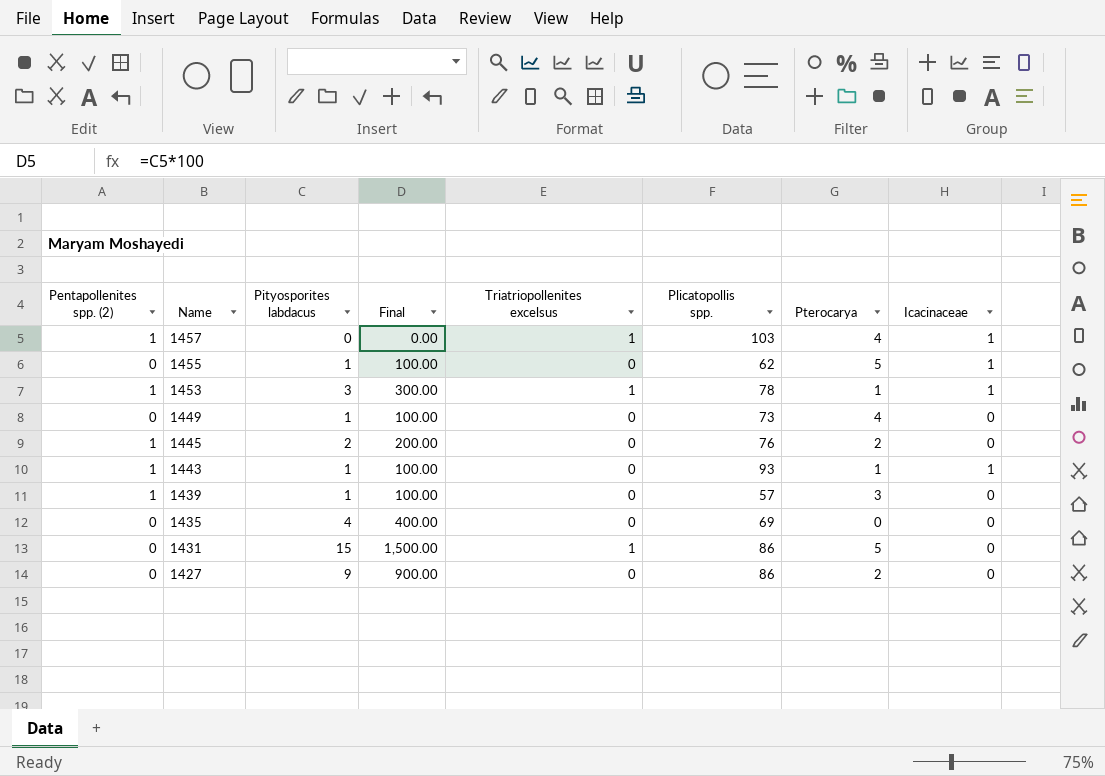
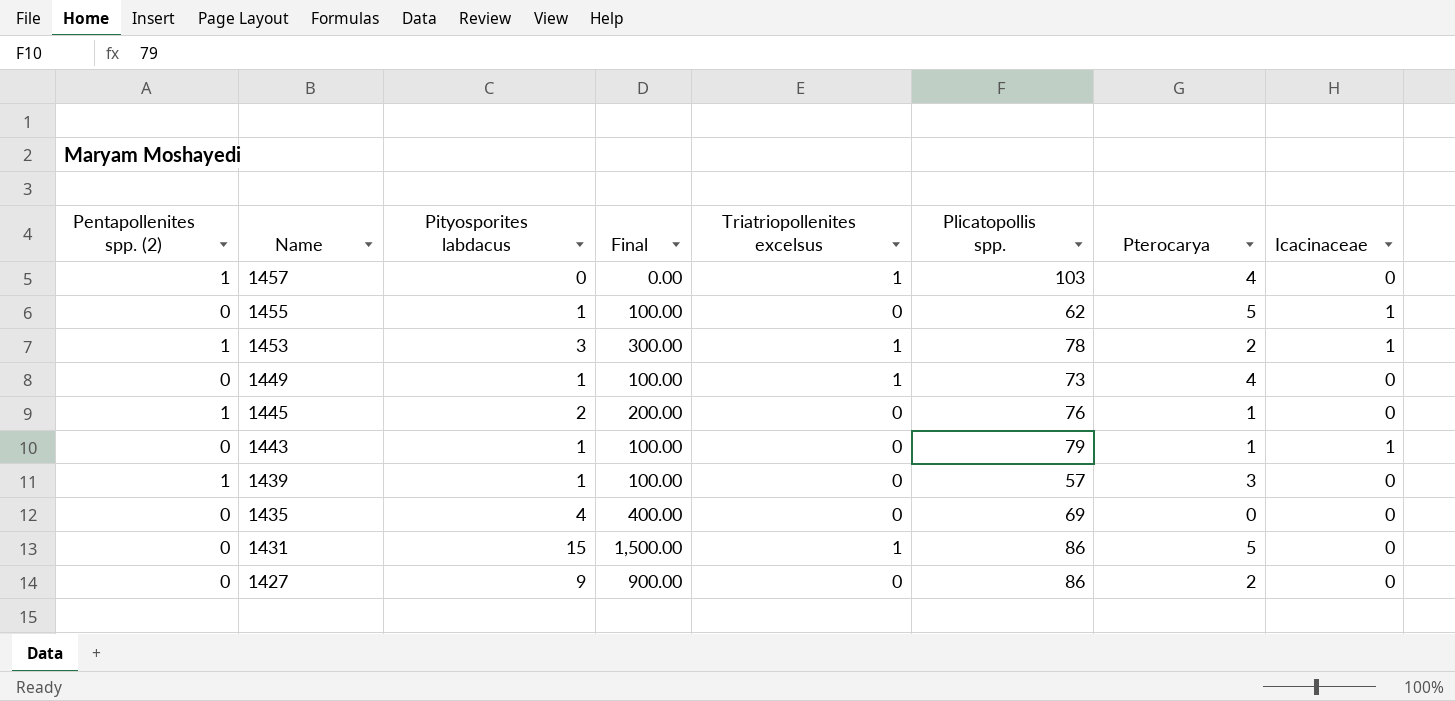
1457 | Icacinaceae: 1 -> 0
1453 | Pterocarya: 1 -> 2
1449 | Triatriopollenites excelsus: 0 -> 1
1445 | Pterocarya: 2 -> 1
1443 | Pentapollenites spp. (2): 1 -> 0
1443 | Plicatopollis spp.: 93 -> 79

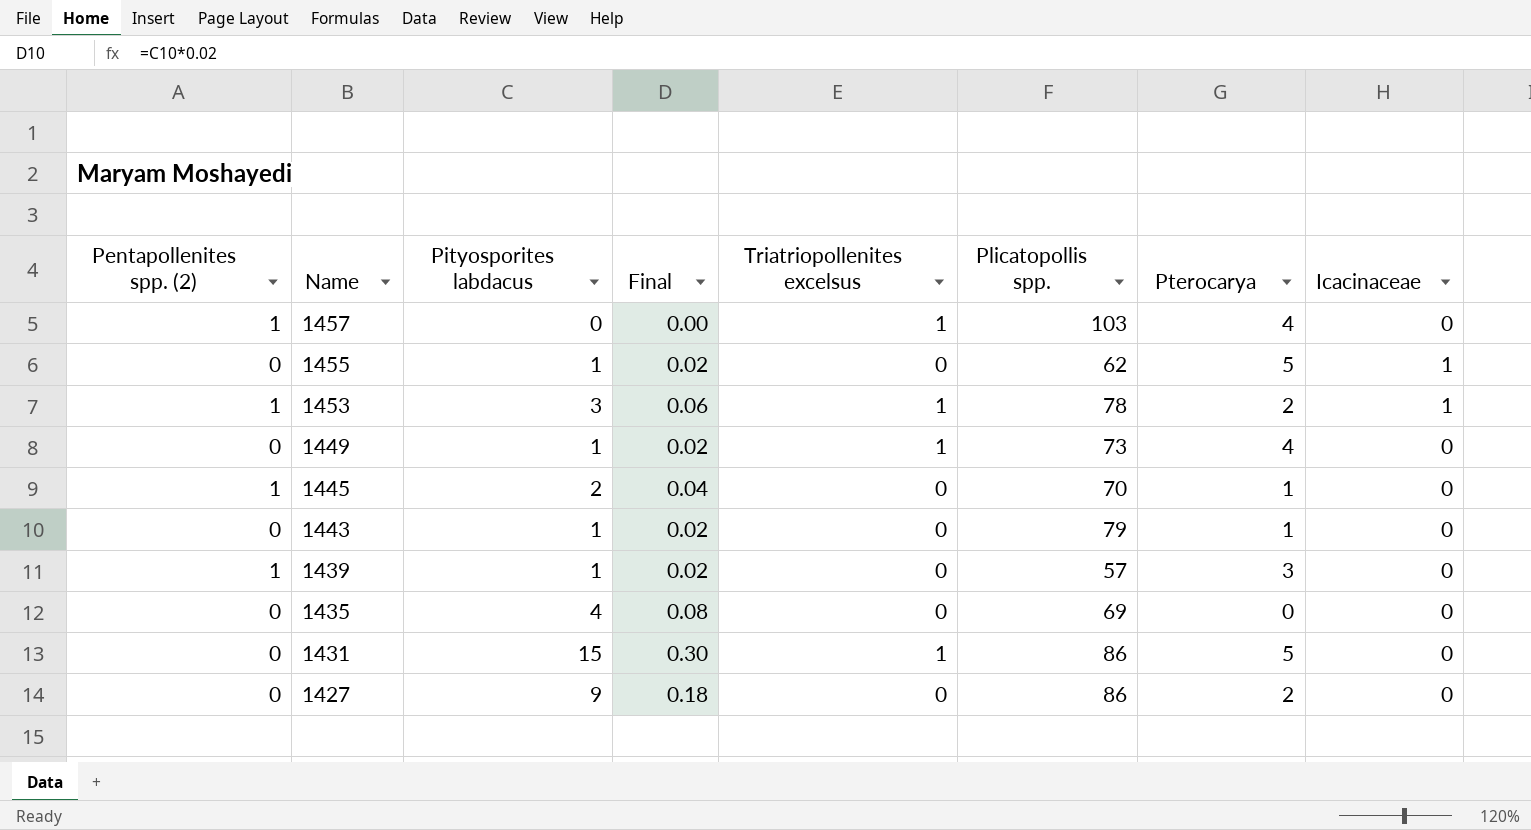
column Final | formula: [Pityosporites labdacus] * 100 -> [Pityosporites labdacus] * 0.02
1445 | Plicatopollis spp.: 76 -> 70
1443 | Icacinaceae: 1 -> 0

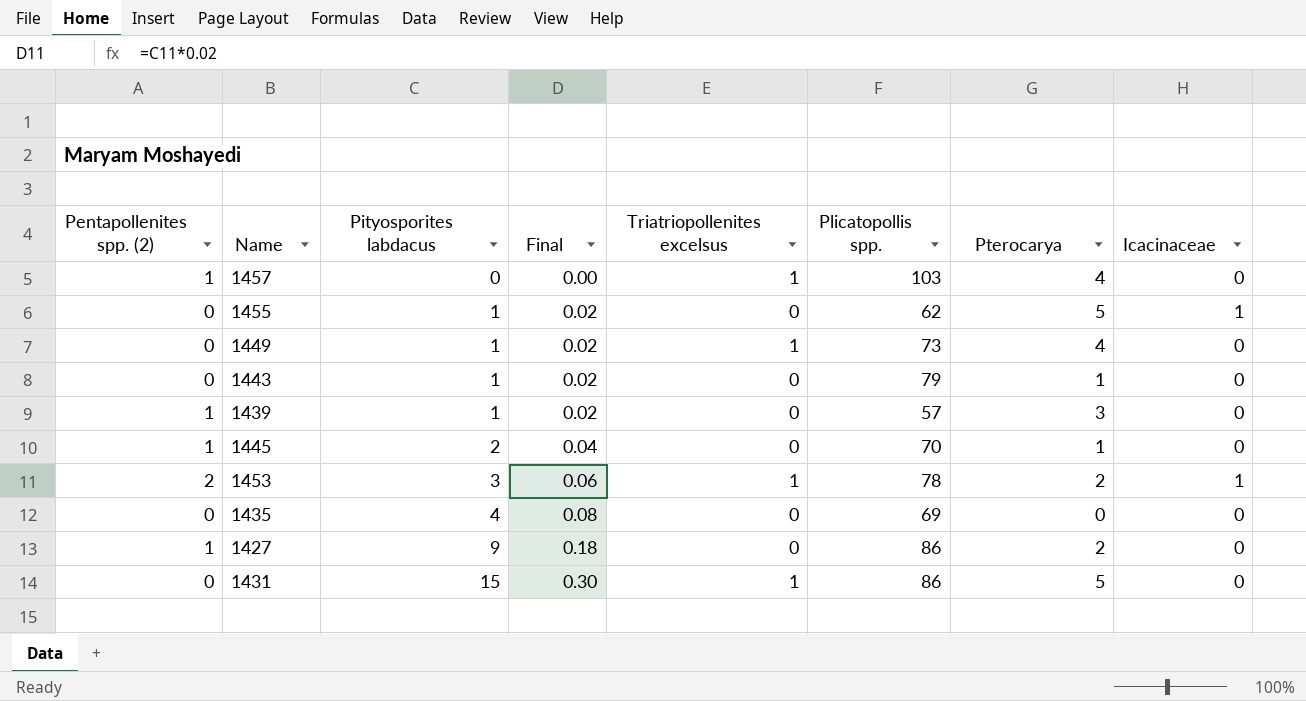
row order: Name descending -> Pityosporites labdacus ascending
1453 | Pentapollenites spp. (2): 1 -> 2
1427 | Pentapollenites spp. (2): 0 -> 1

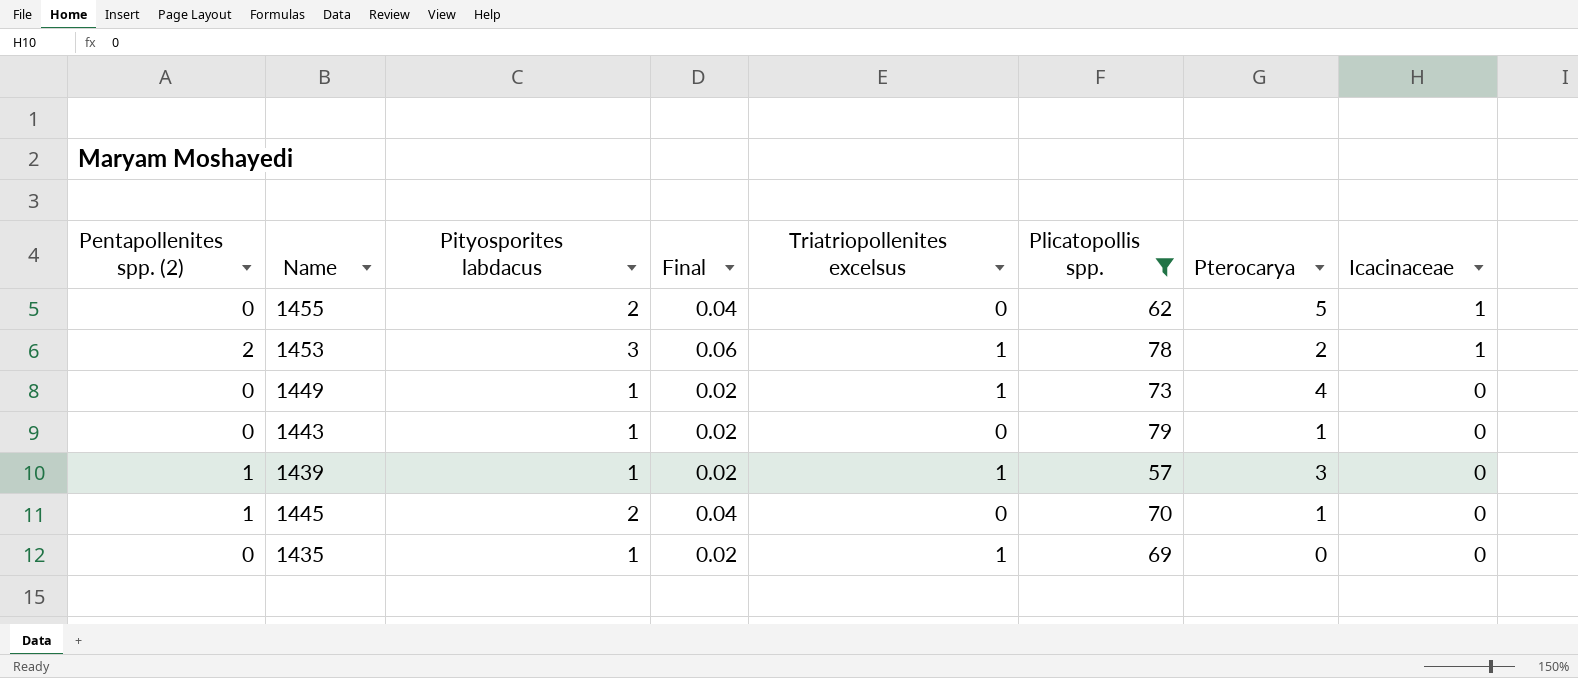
filter: none -> Plicatopollis spp. <= 79
row order: Pityosporites labdacus ascending -> Icacinaceae descending
1455 | Pityosporites labdacus: 1 -> 2
1455 | Final: 0.02 -> 0.04
1439 | Triatriopollenites excelsus: 0 -> 1
1435 | Pityosporites labdacus: 4 -> 1
1435 | Final: 0.08 -> 0.02
1435 | Triatriopollenites excelsus: 0 -> 1

